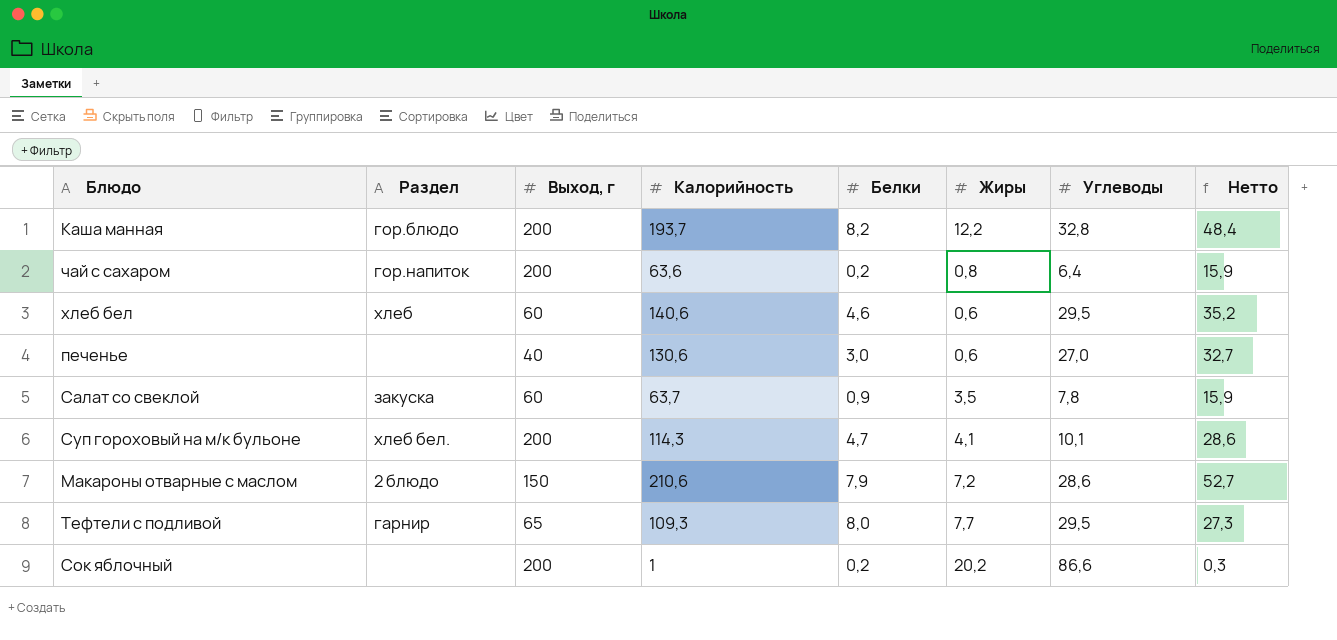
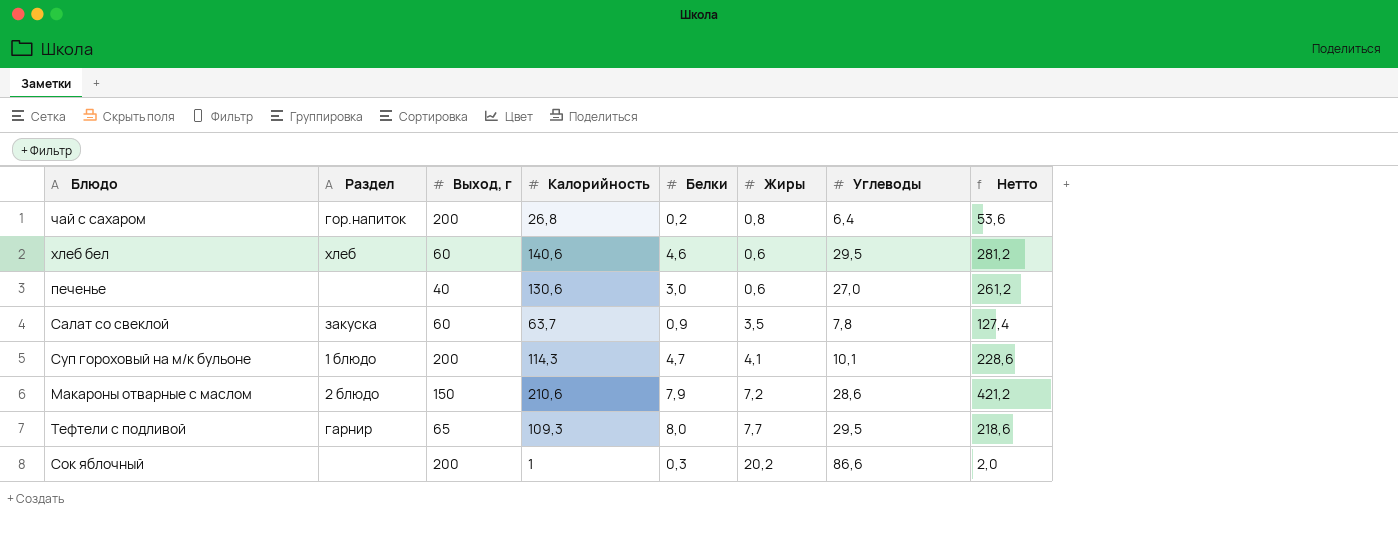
column Нетто | formula: [Калорийность] * 0,25 -> [Калорийность] * 2
row Каша манная: гор.блюдо | 200 | 193,7 | 8,2 | 12,2 | 32,8 | 48,4 -> none
чай с сахаром | Калорийность: 63,6 -> 26,8
Суп гороховый на м/к бульоне | Раздел: хлеб бел. -> 1 блюдо
Сок яблочный | Белки: 0,2 -> 0,3

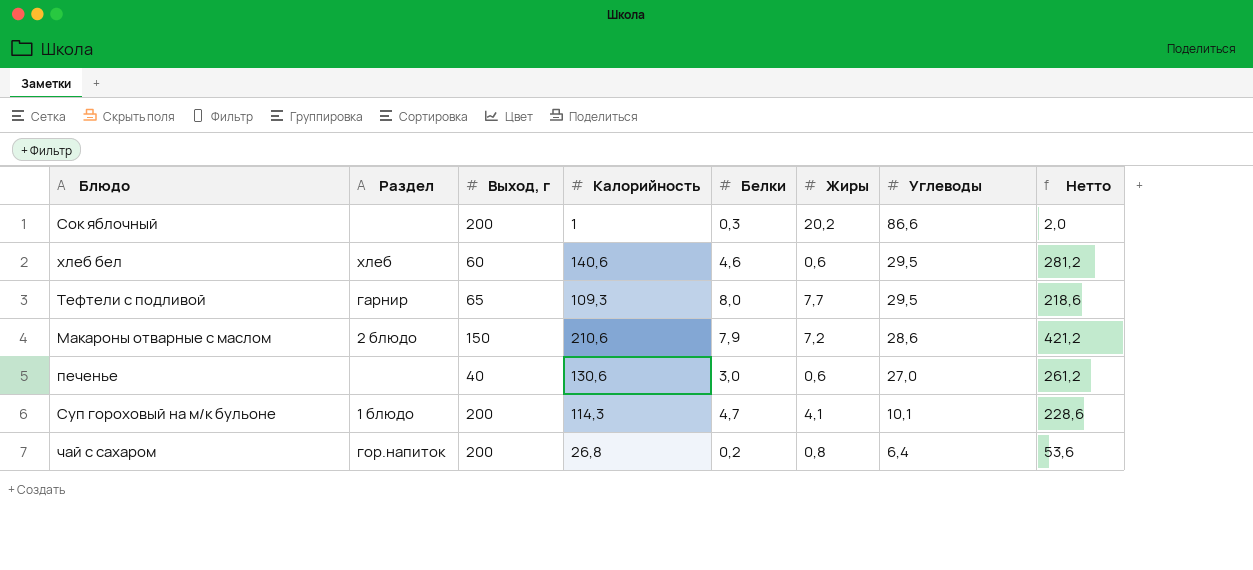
row order: none -> Углеводы descending
row Салат со свеклой: закуска | 60 | 63,7 | 0,9 | 3,5 | 7,8 | 127,4 -> none

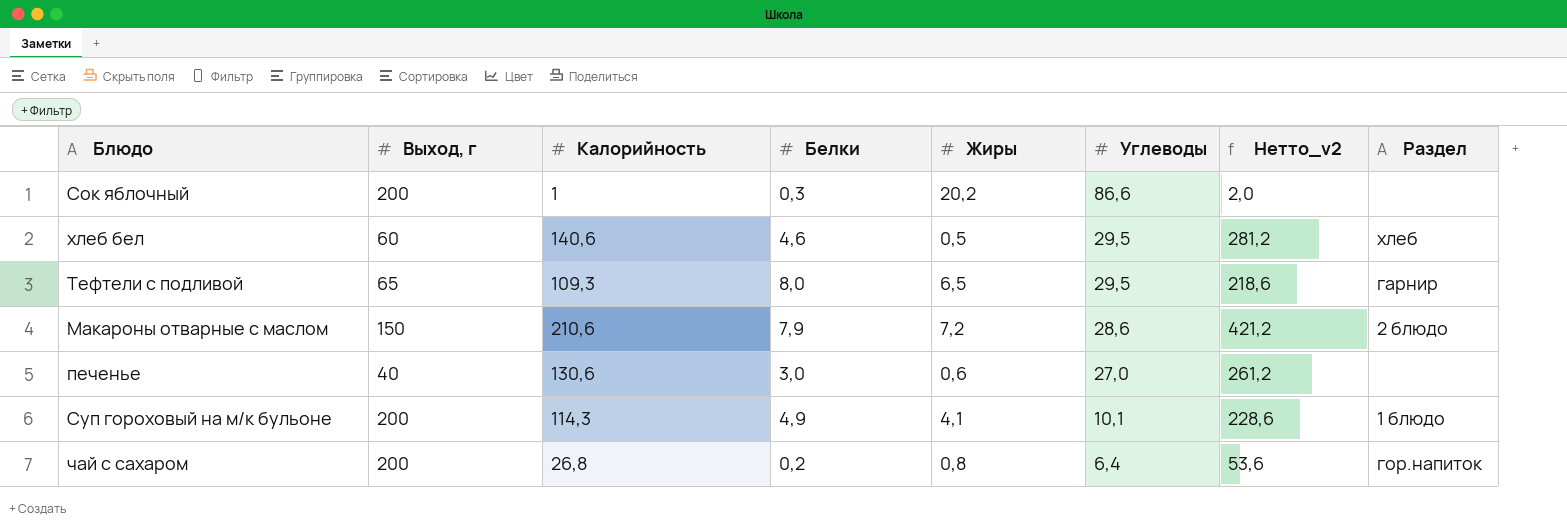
column name: Нетто -> Нетто_v2
column Раздел | position: 2 -> 8
хлеб бел | Жиры: 0,6 -> 0,5
Тефтели с подливой | Жиры: 7,7 -> 6,5
Суп гороховый на м/к бульоне | Белки: 4,7 -> 4,9

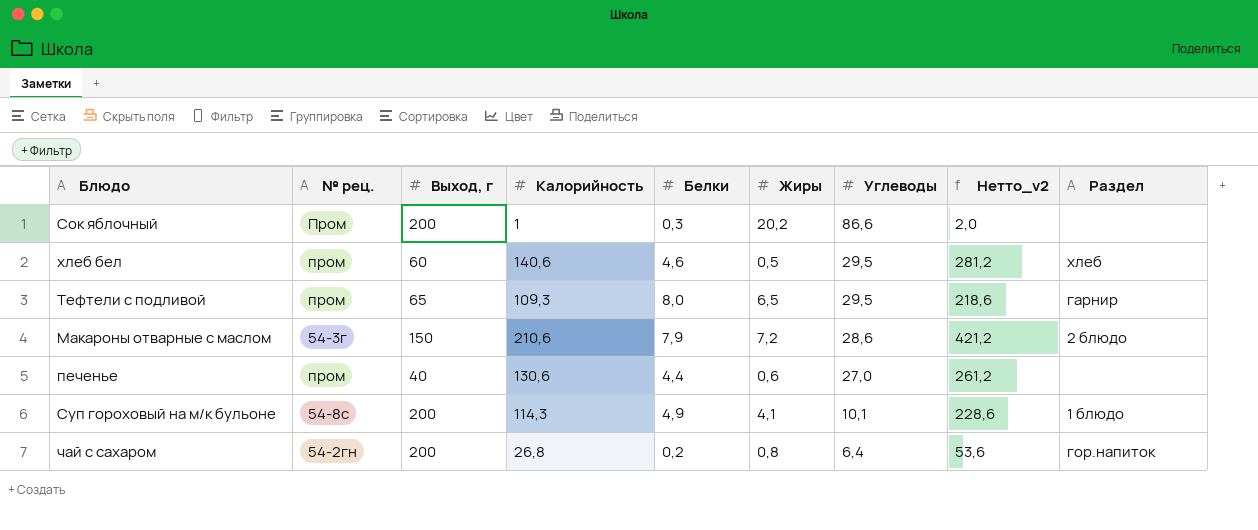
column № рец. | position: none -> 2
печенье | Белки: 3,0 -> 4,4

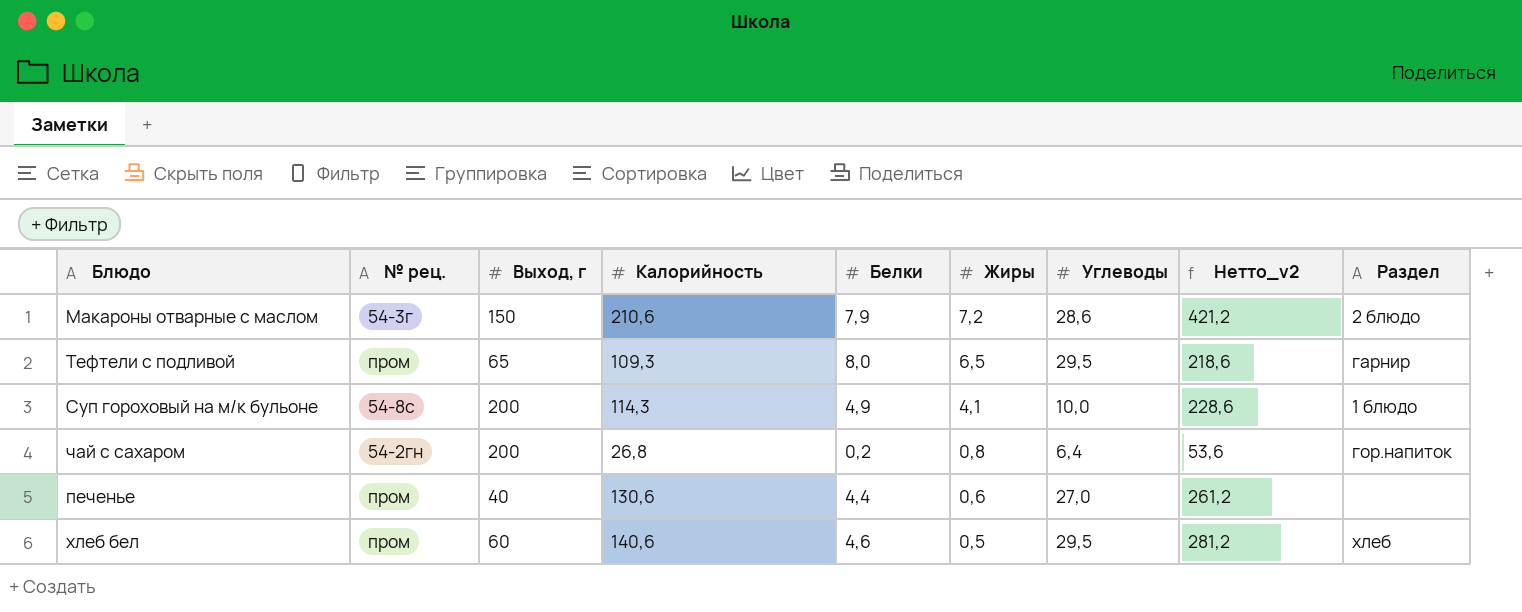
row order: Углеводы descending -> Жиры descending
row Сок яблочный: Пром | 200 | 1 | 0,3 | 20,2 | 86,6 | 2,0 | none -> none
Суп гороховый на м/к бульоне | Углеводы: 10,1 -> 10,0

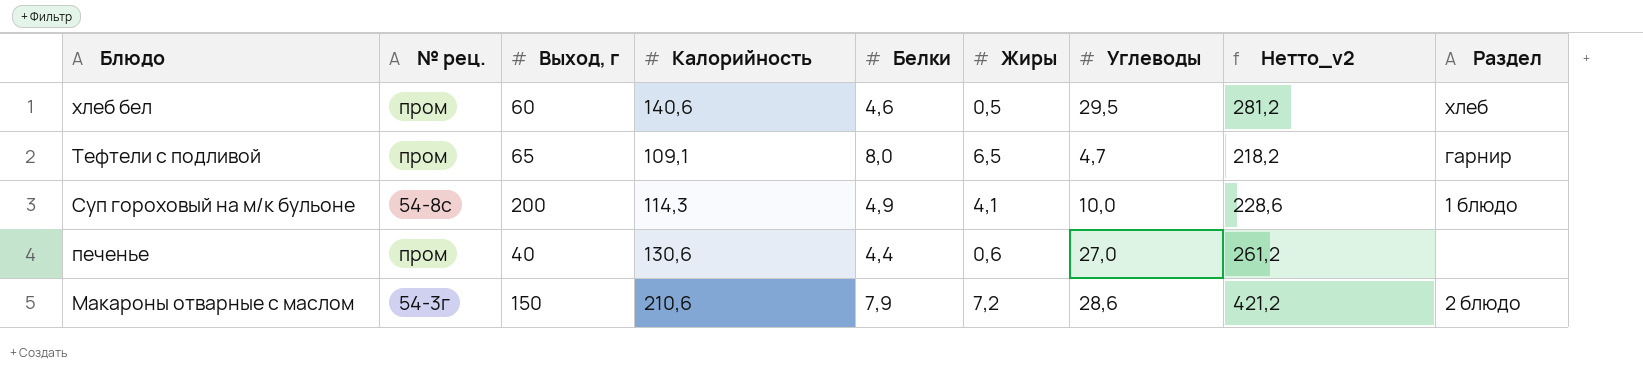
row order: Жиры descending -> Блюдо descending
row чай с сахаром: 54-2гн | 200 | 26,8 | 0,2 | 0,8 | 6,4 | 53,6 | гор.напиток -> none
Тефтели с подливой | Калорийность: 109,3 -> 109,1
Тефтели с подливой | Углеводы: 29,5 -> 4,7
Тефтели с подливой | Нетто_v2: 218,6 -> 218,2

